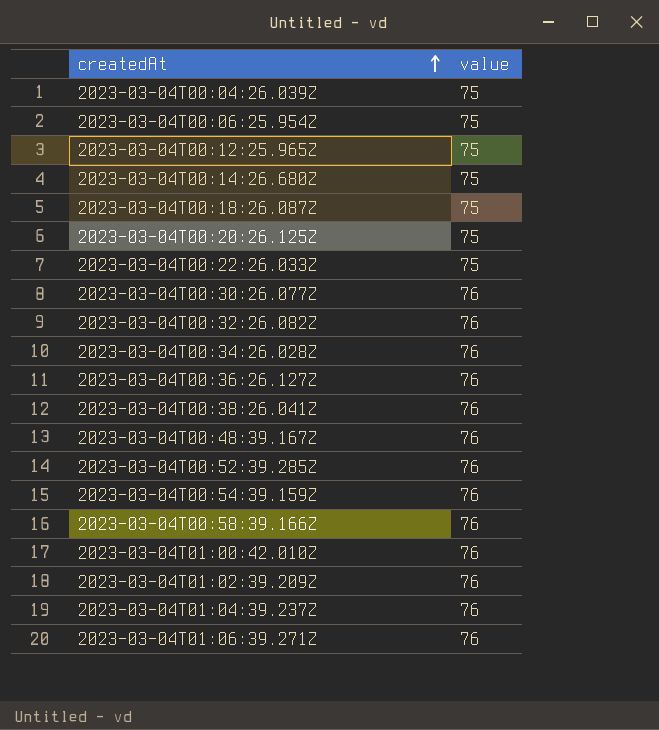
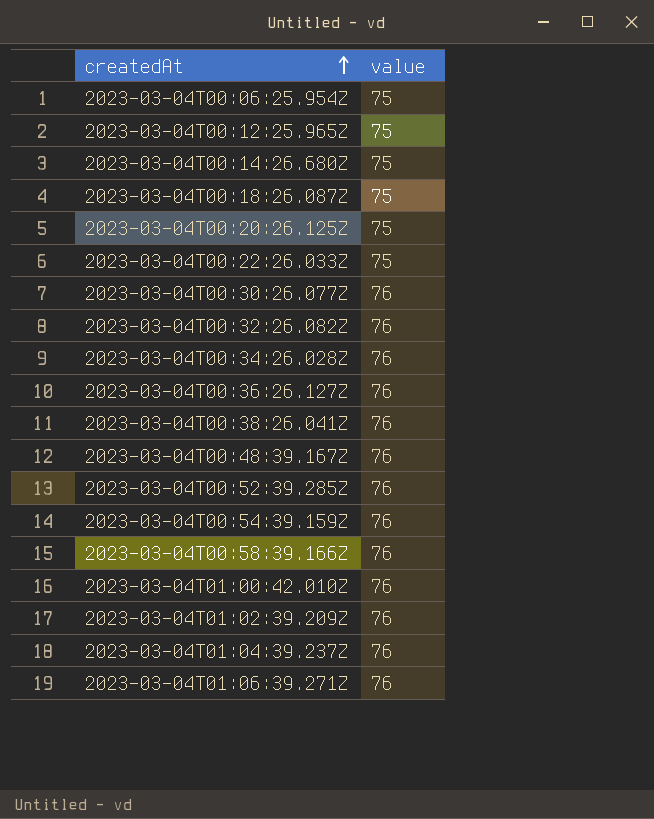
row 2023-03-04T00:04:26.039Z: 75 -> none

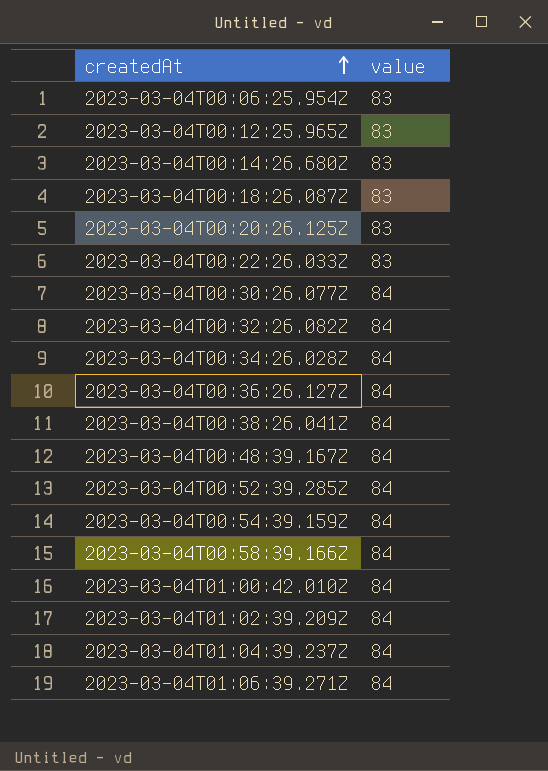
2023-03-04T00:06:25.954Z | value: 75 -> 83
2023-03-04T00:12:25.965Z | value: 75 -> 83
2023-03-04T00:14:26.680Z | value: 75 -> 83
2023-03-04T00:18:26.087Z | value: 75 -> 83
2023-03-04T00:20:26.125Z | value: 75 -> 83
2023-03-04T00:22:26.033Z | value: 75 -> 83
2023-03-04T00:30:26.077Z | value: 76 -> 84
2023-03-04T00:32:26.082Z | value: 76 -> 84
2023-03-04T00:34:26.028Z | value: 76 -> 84
2023-03-04T00:36:26.127Z | value: 76 -> 84
2023-03-04T00:38:26.041Z | value: 76 -> 84
2023-03-04T00:48:39.167Z | value: 76 -> 84
2023-03-04T00:52:39.285Z | value: 76 -> 84
2023-03-04T00:54:39.159Z | value: 76 -> 84
2023-03-04T00:58:39.166Z | value: 76 -> 84
2023-03-04T01:00:42.010Z | value: 76 -> 84
2023-03-04T01:02:39.209Z | value: 76 -> 84
2023-03-04T01:04:39.237Z | value: 76 -> 84
2023-03-04T01:06:39.271Z | value: 76 -> 84

